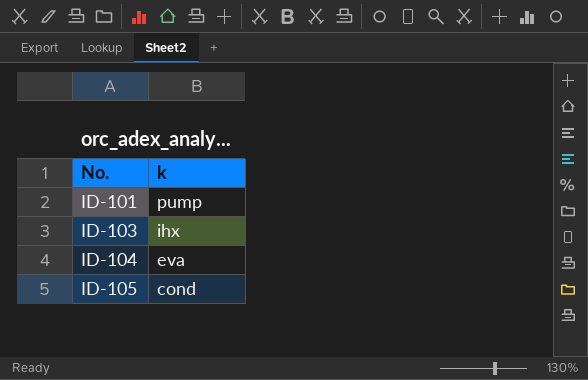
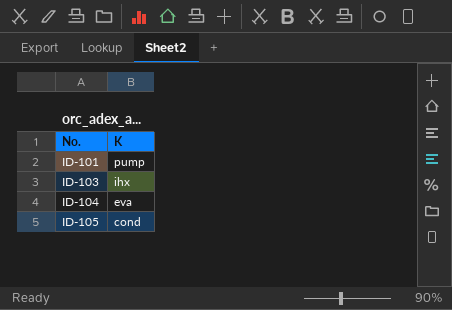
column name: k -> K

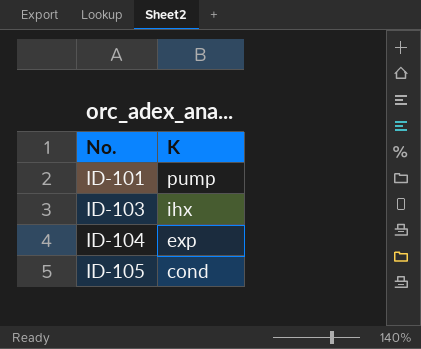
ID-104 | K: eva -> exp

